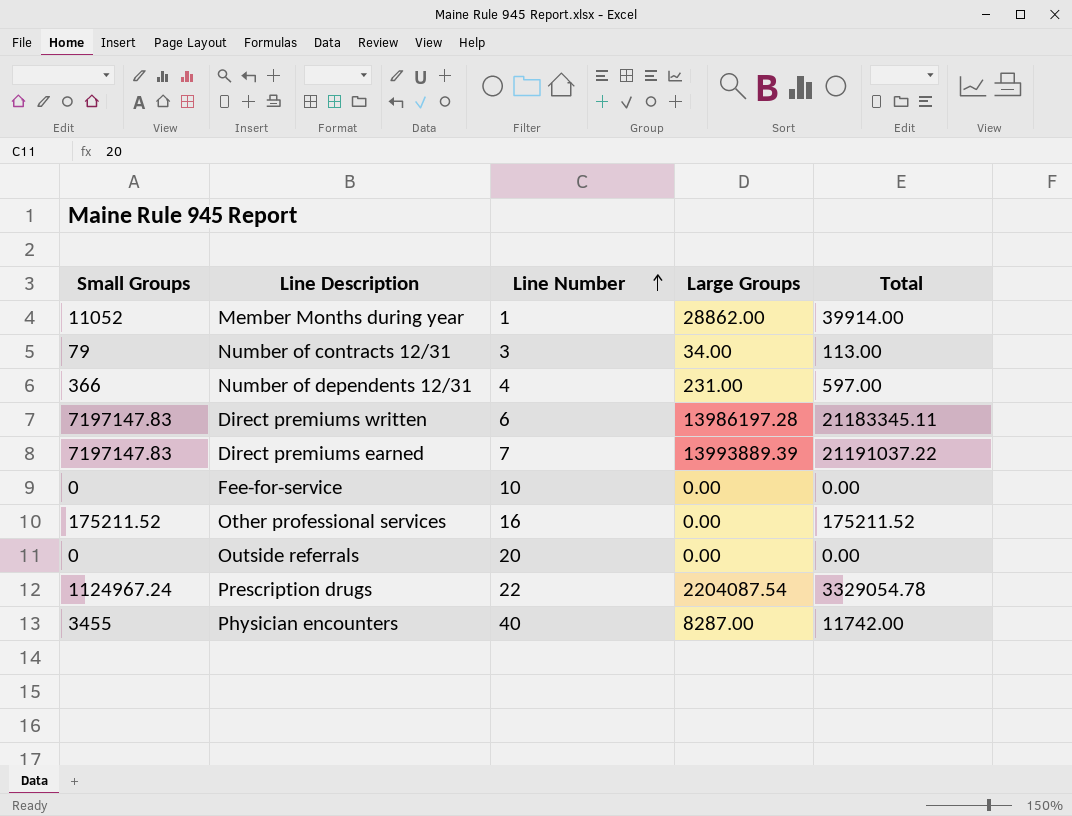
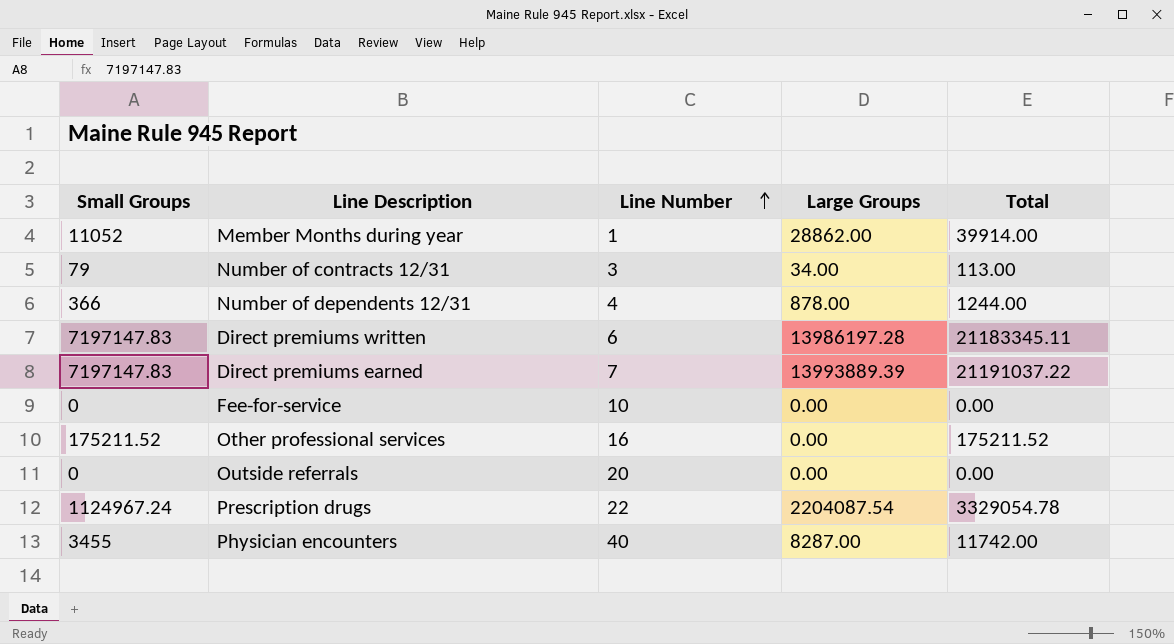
Number of dependents 12/31 | Large Groups: 231.00 -> 878.00
Number of dependents 12/31 | Total: 597.00 -> 1244.00

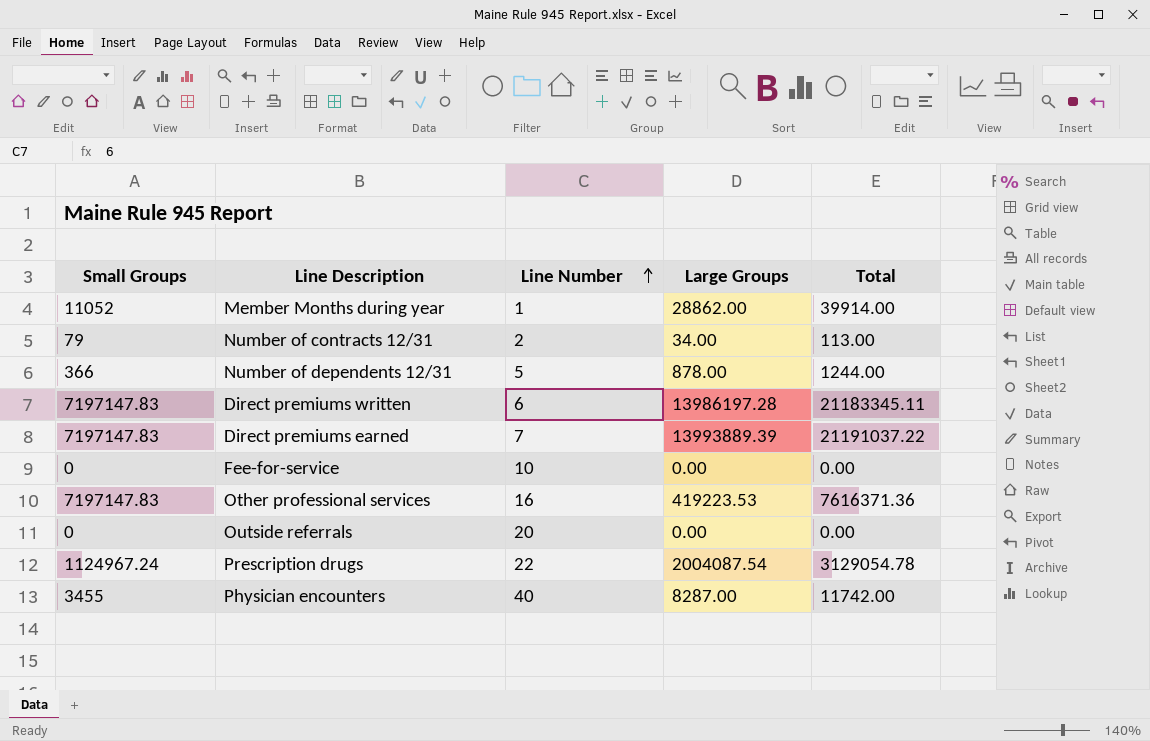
Number of contracts 12/31 | Line Number: 3 -> 2
Number of dependents 12/31 | Line Number: 4 -> 5
Other professional services | Small Groups: 175211.52 -> 7197147.83
Other professional services | Large Groups: 0.00 -> 419223.53
Other professional services | Total: 175211.52 -> 7616371.36
Prescription drugs | Large Groups: 2204087.54 -> 2004087.54
Prescription drugs | Total: 3329054.78 -> 3129054.78

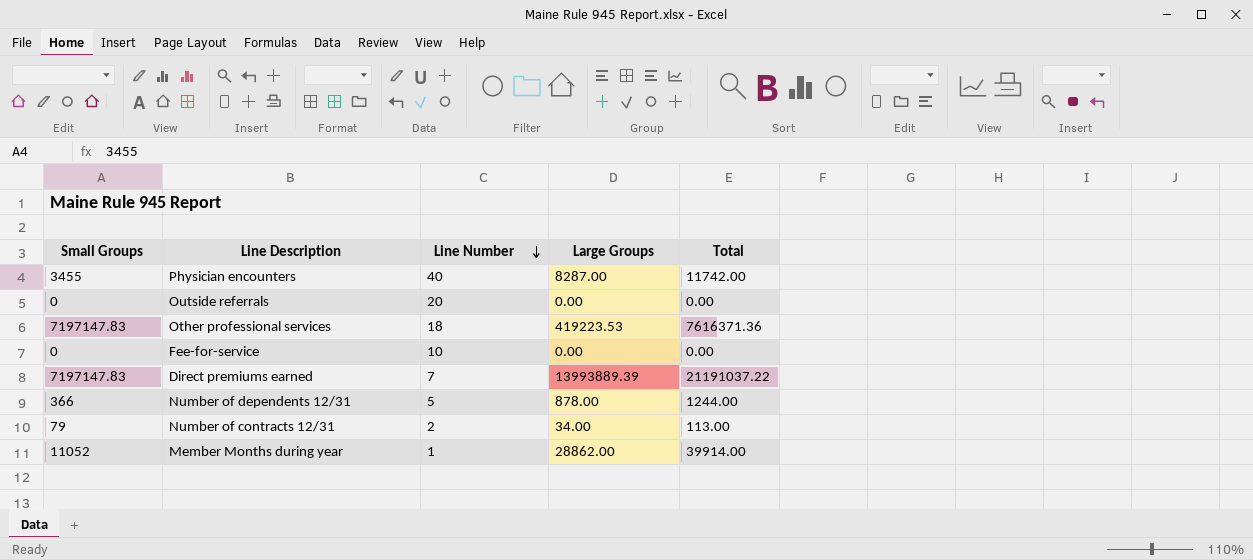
row order: Line Number ascending -> Line Number descending
row Direct premiums written: 7197147.83 | 6 | 13986197.28 | 21183345.11 -> none
row Prescription drugs: 1124967.24 | 22 | 2004087.54 | 3129054.78 -> none
Other professional services | Line Number: 16 -> 18

